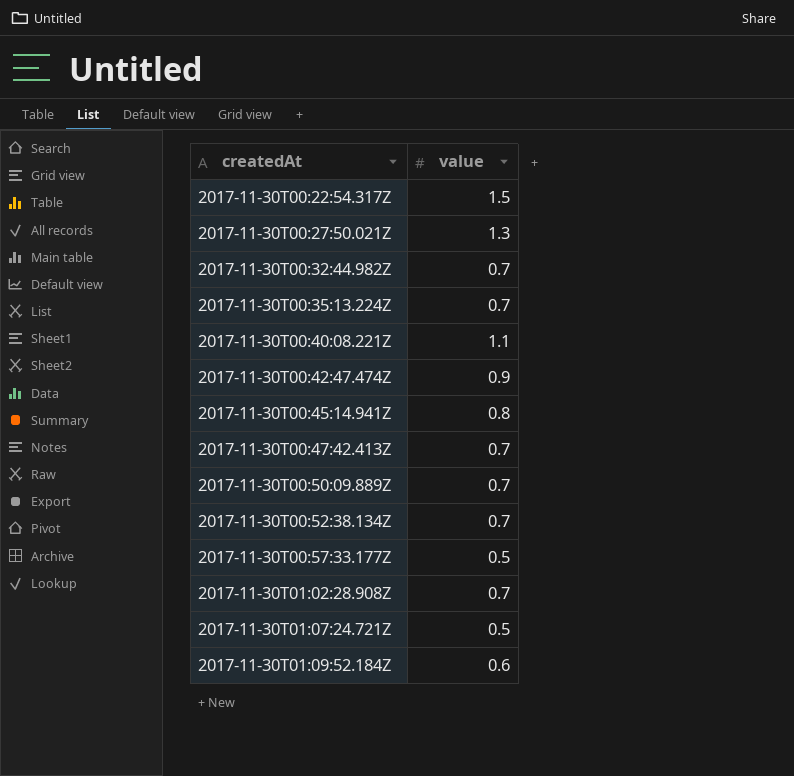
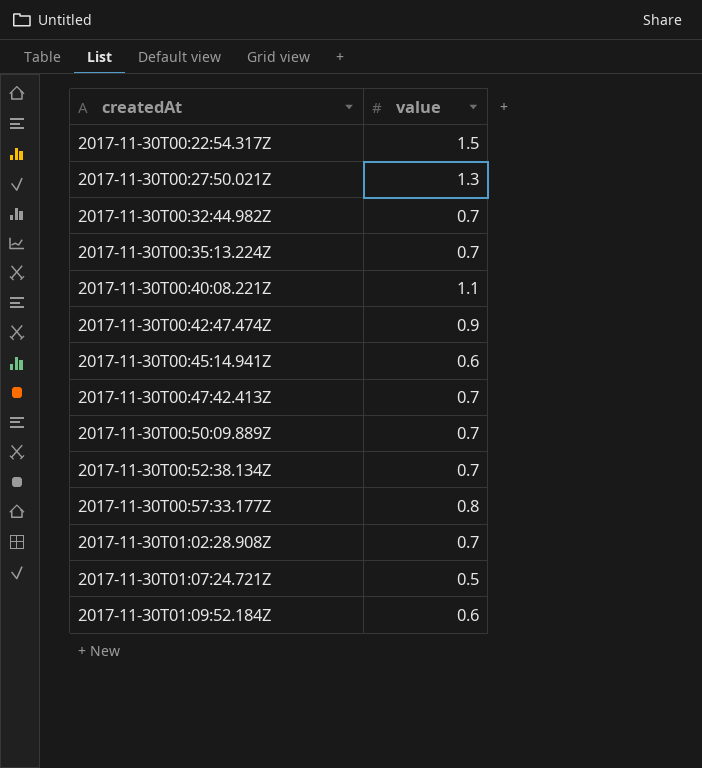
2017-11-30T00:45:14.941Z | value: 0.8 -> 0.6
2017-11-30T00:57:33.177Z | value: 0.5 -> 0.8

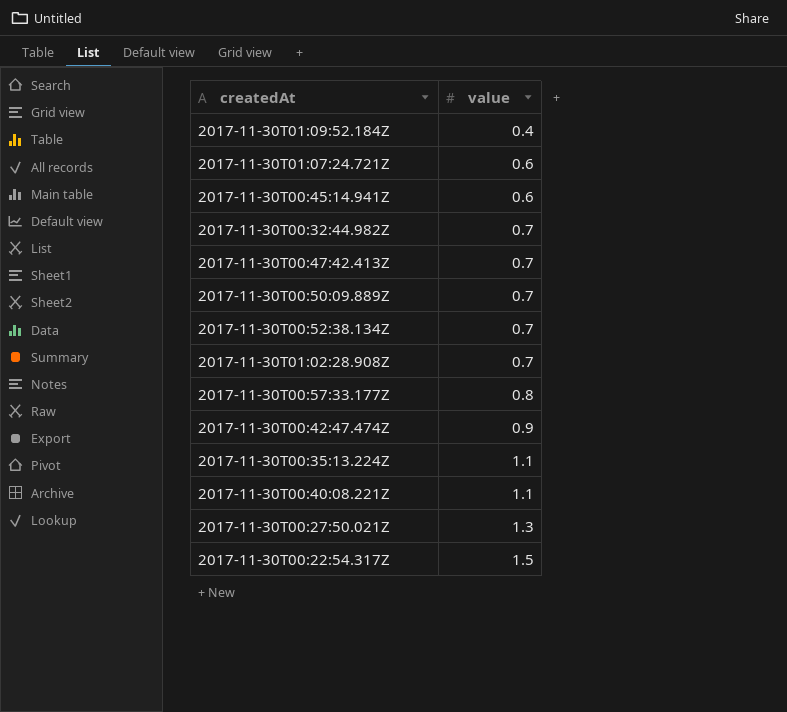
row order: createdAt ascending -> value ascending
2017-11-30T01:09:52.184Z | value: 0.6 -> 0.4
2017-11-30T01:07:24.721Z | value: 0.5 -> 0.6
2017-11-30T00:35:13.224Z | value: 0.7 -> 1.1

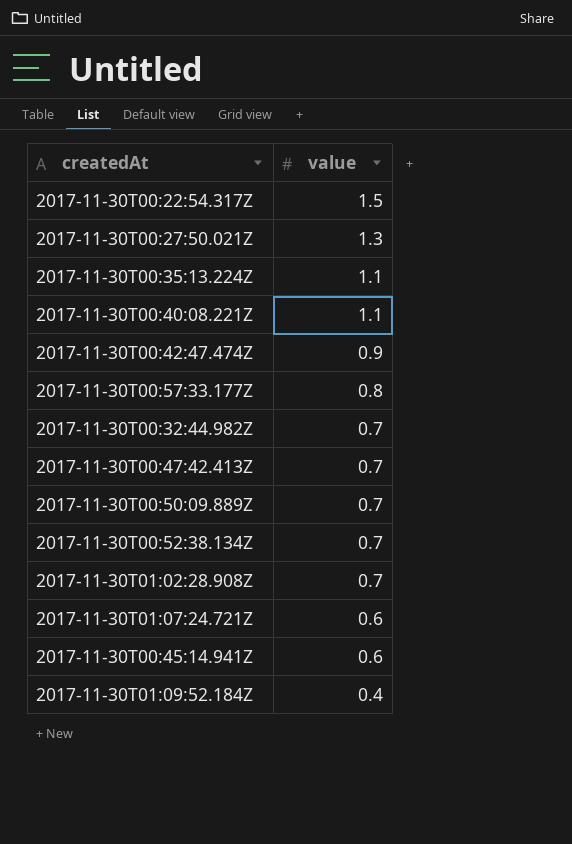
row order: value ascending -> value descending

